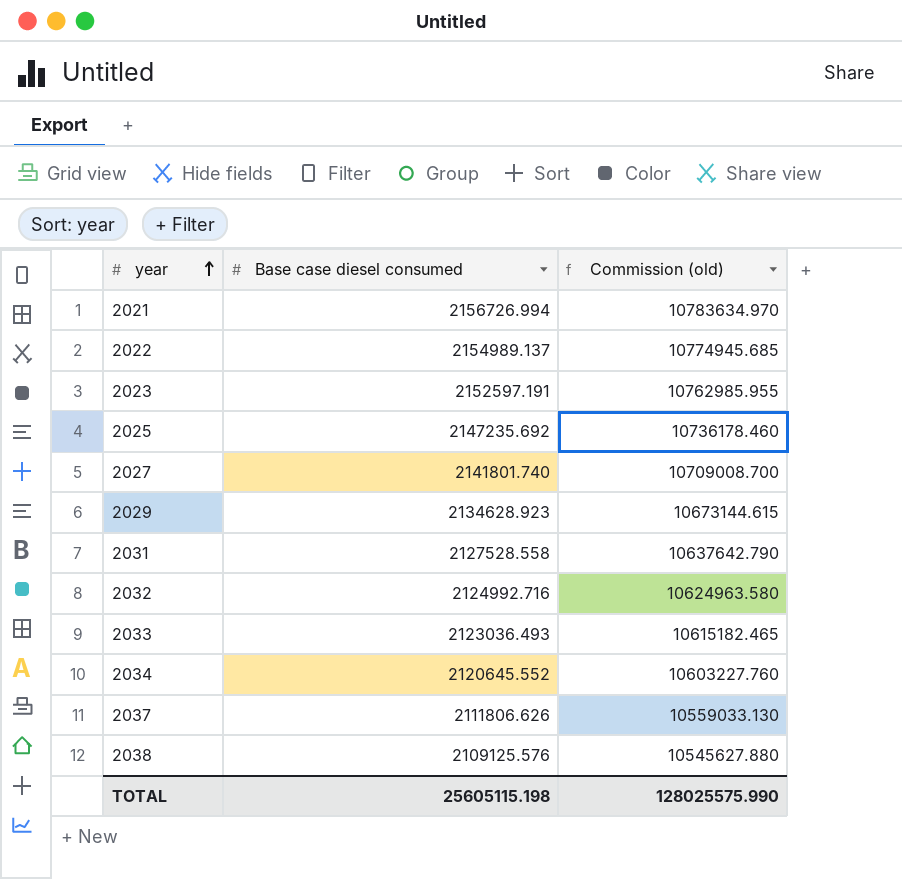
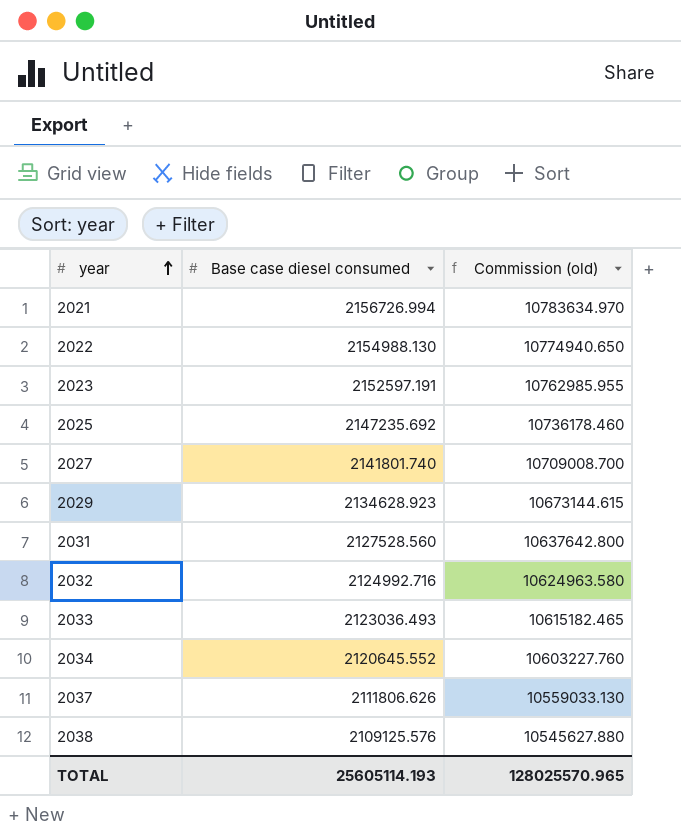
2022 | Base case diesel consumed: 2154989.137 -> 2154988.130
2022 | Commission (old): 10774945.685 -> 10774940.650
2031 | Base case diesel consumed: 2127528.558 -> 2127528.560
2031 | Commission (old): 10637642.790 -> 10637642.800
TOTAL | Base case diesel consumed: 25605115.198 -> 25605114.193
TOTAL | Commission (old): 128025575.990 -> 128025570.965

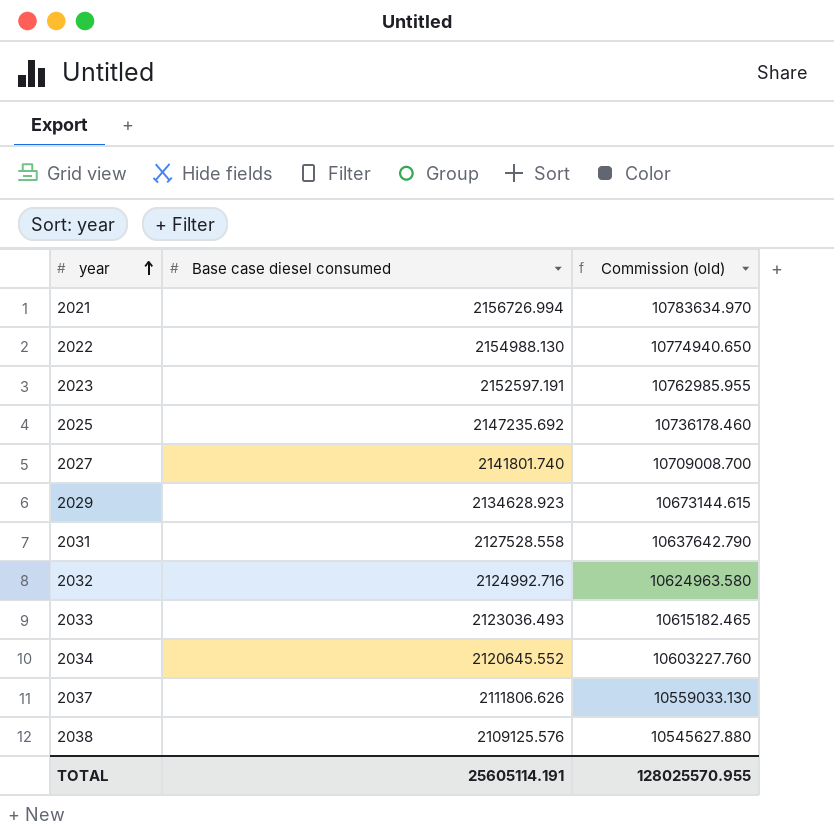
2031 | Base case diesel consumed: 2127528.560 -> 2127528.558
2031 | Commission (old): 10637642.800 -> 10637642.790
TOTAL | Base case diesel consumed: 25605114.193 -> 25605114.191
TOTAL | Commission (old): 128025570.965 -> 128025570.955

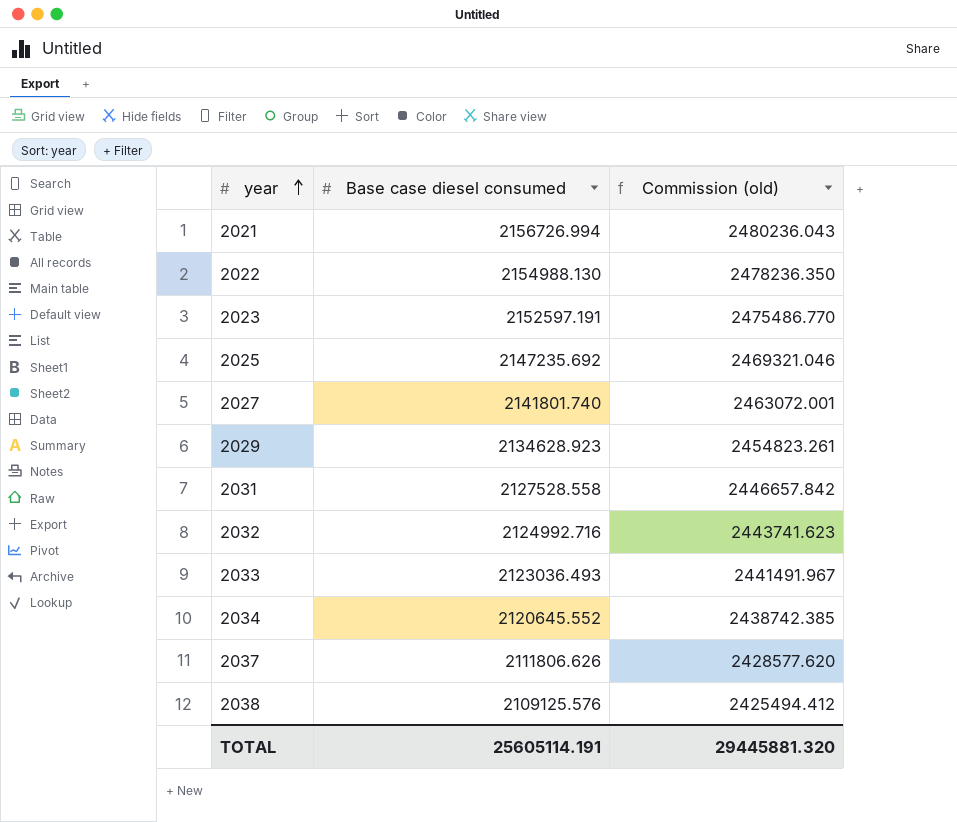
column Commission (old) | formula: [Base case diesel consumed] * 5 -> [Base case diesel consumed] * 1.15
TOTAL | Commission (old): 128025570.955 -> 29445881.320

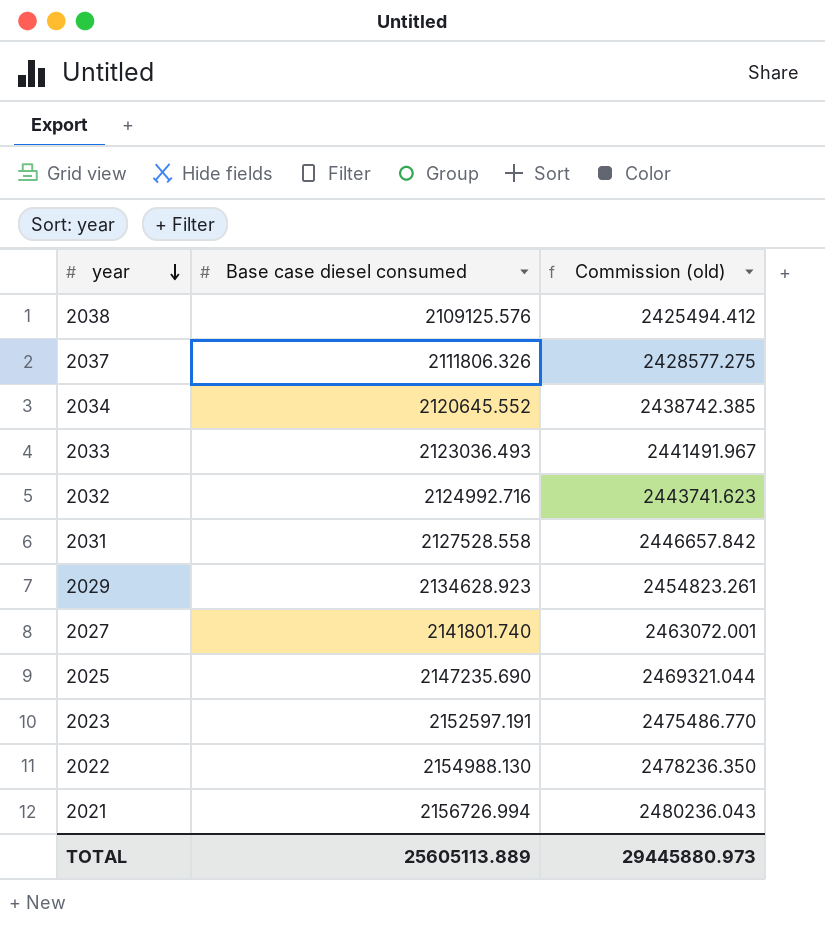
row order: year ascending -> year descending
2037 | Base case diesel consumed: 2111806.626 -> 2111806.326
2037 | Commission (old): 2428577.620 -> 2428577.275
2025 | Base case diesel consumed: 2147235.692 -> 2147235.690
2025 | Commission (old): 2469321.046 -> 2469321.044
TOTAL | Base case diesel consumed: 25605114.191 -> 25605113.889
TOTAL | Commission (old): 29445881.320 -> 29445880.973

